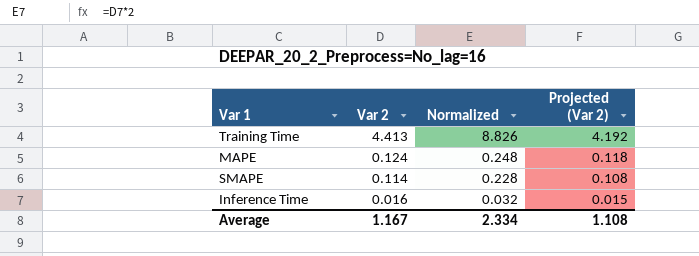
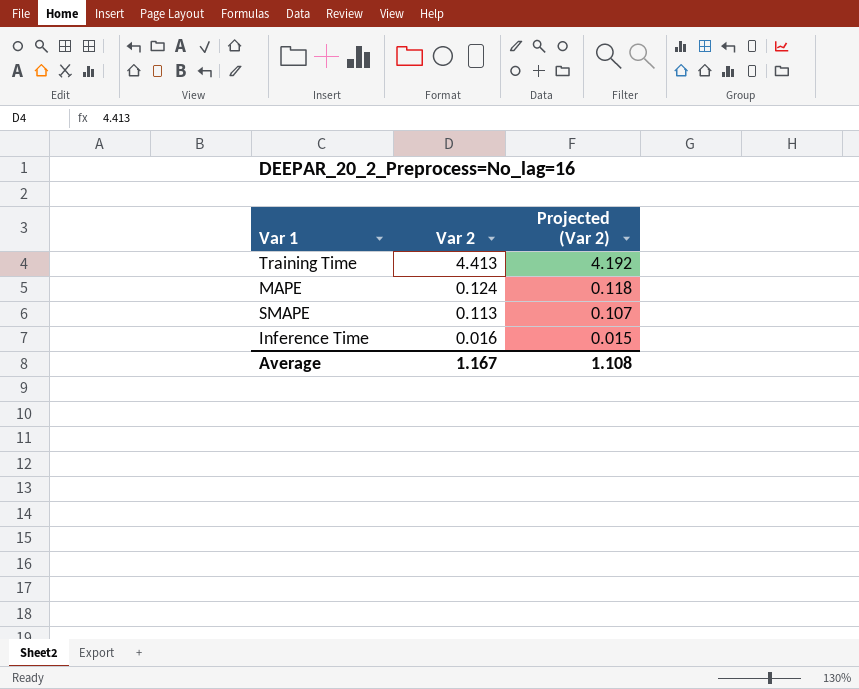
column Normalized | formula: [Var 2] * 2 -> none
SMAPE | Var 2: 0.114 -> 0.113
SMAPE | Projected (Var 2): 0.108 -> 0.107

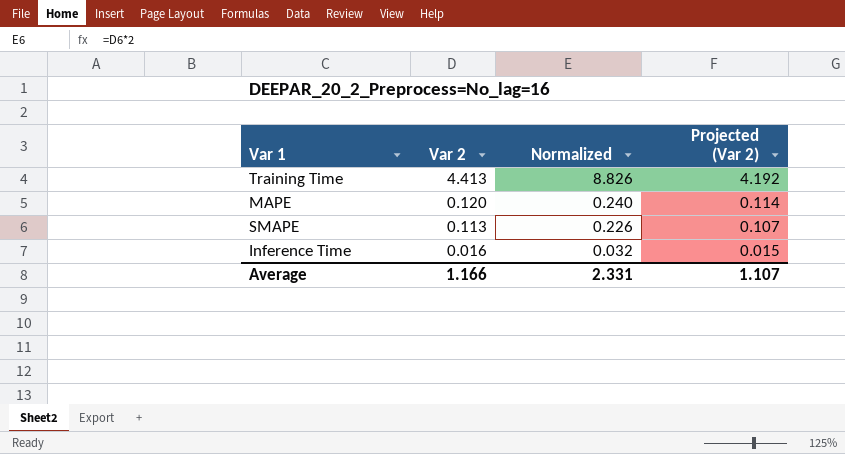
column Normalized | formula: none -> [Var 2] * 2
MAPE | Var 2: 0.124 -> 0.120
MAPE | Projected (Var 2): 0.118 -> 0.114
Average | Var 2: 1.167 -> 1.166
Average | Projected (Var 2): 1.108 -> 1.107

